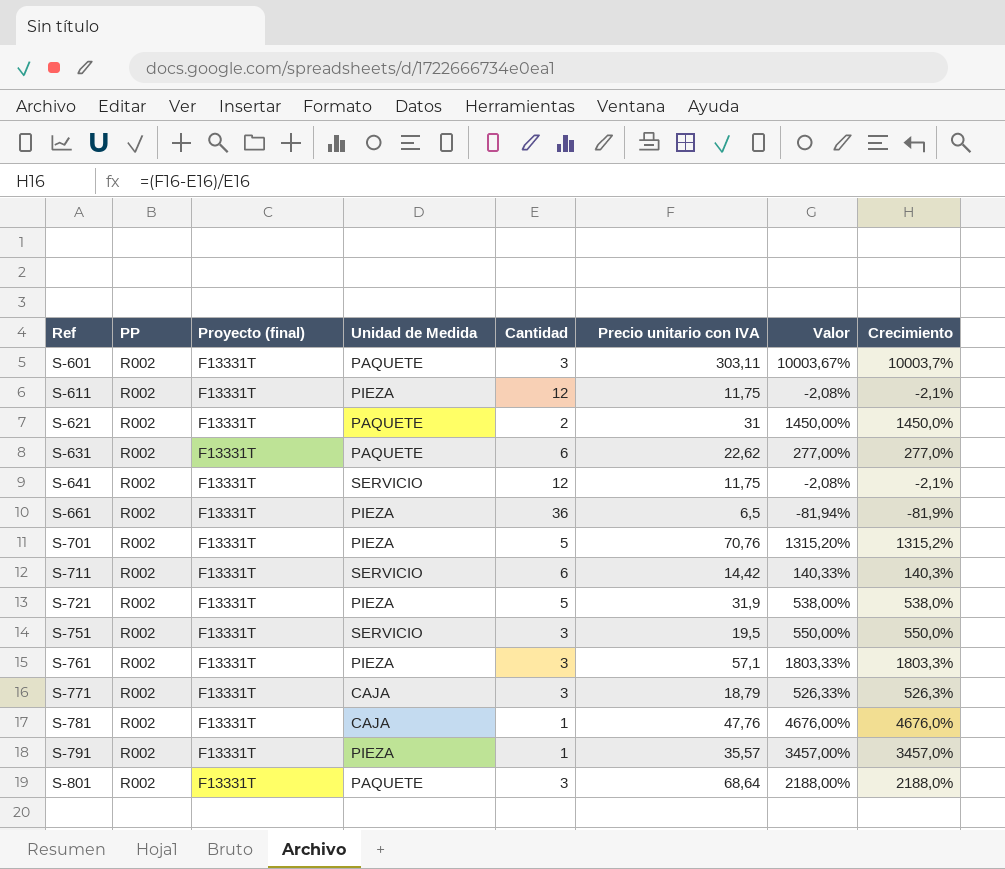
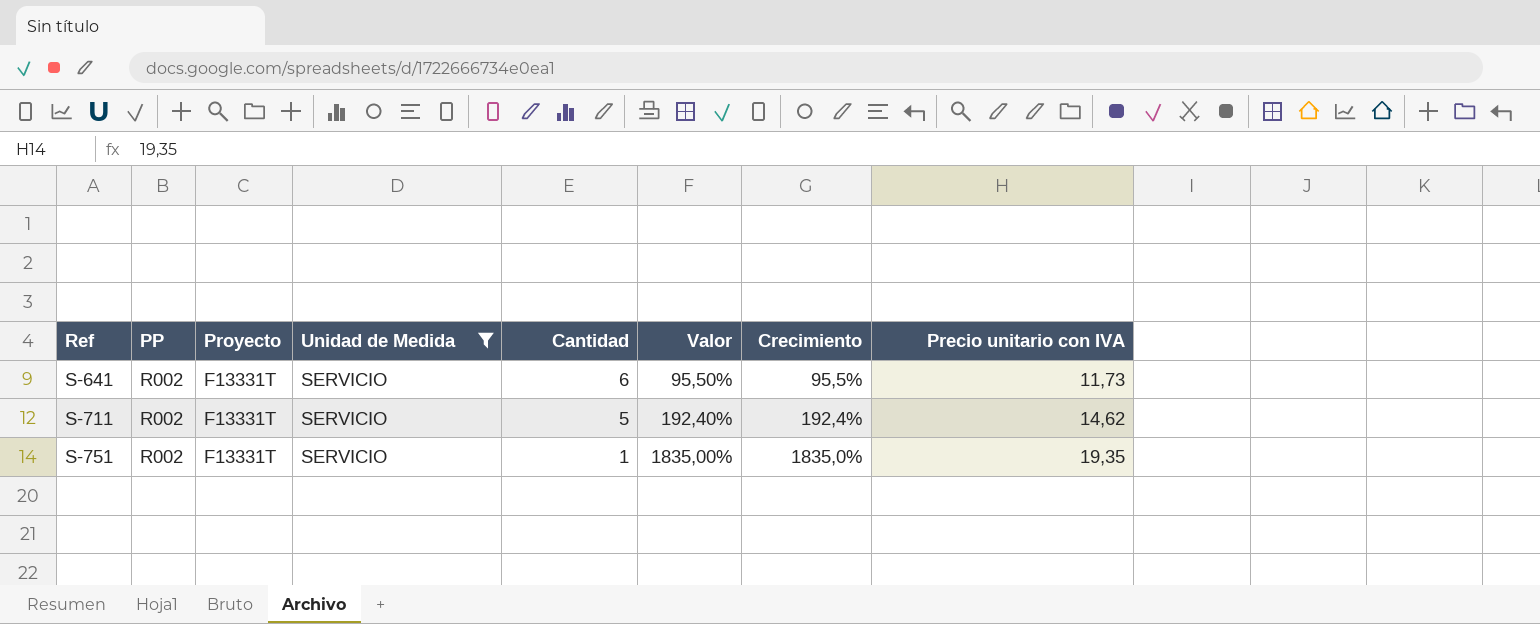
filter: none -> Unidad de Medida = SERVICIO
column name: Proyecto (final) -> Proyecto
column Precio unitario con IVA | position: 6 -> 8
S-641 | Cantidad: 12 -> 6
S-641 | Valor: -2,08% -> 95,50%
S-641 | Crecimiento: -2,1% -> 95,5%
S-641 | Precio unitario con IVA: 11,75 -> 11,73
S-711 | Cantidad: 6 -> 5
S-711 | Valor: 140,33% -> 192,40%
S-711 | Crecimiento: 140,3% -> 192,4%
S-711 | Precio unitario con IVA: 14,42 -> 14,62
S-751 | Cantidad: 3 -> 1
S-751 | Valor: 550,00% -> 1835,00%
S-751 | Crecimiento: 550,0% -> 1835,0%
S-751 | Precio unitario con IVA: 19,5 -> 19,35

